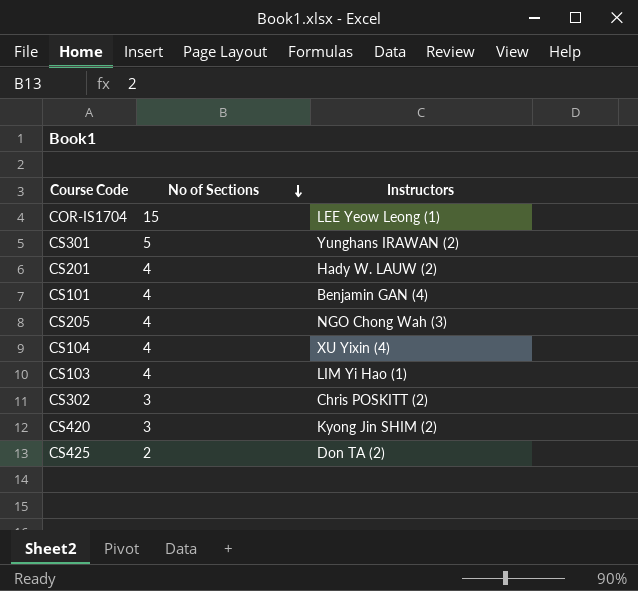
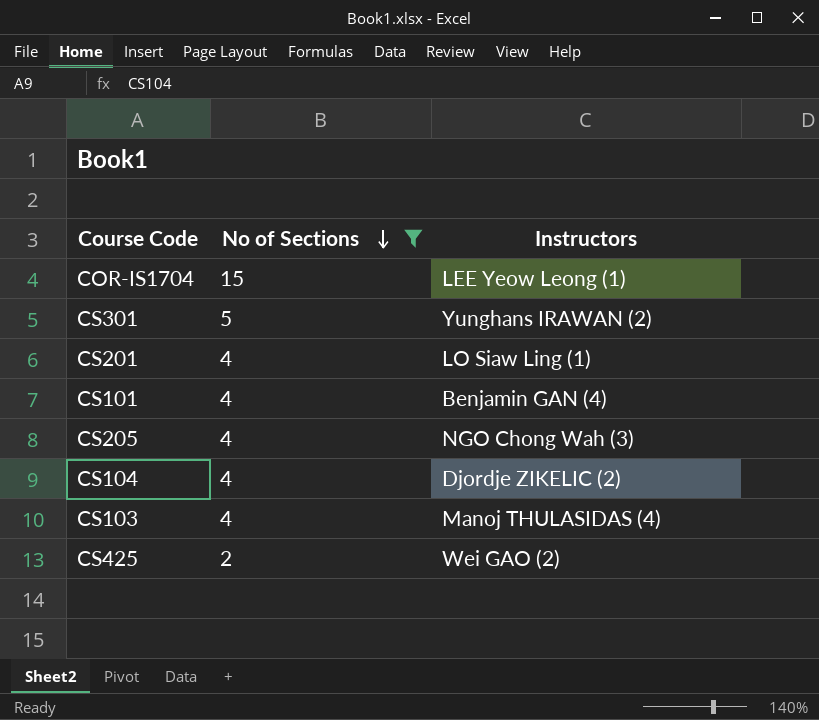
filter: none -> No of Sections != 3
CS201 | Instructors: Hady W. LAUW (2) -> LO Siaw Ling (1)
CS104 | Instructors: XU Yixin (4) -> Djordje ZIKELIC (2)
CS103 | Instructors: LIM Yi Hao (1) -> Manoj THULASIDAS (4)
CS425 | Instructors: Don TA (2) -> Wei GAO (2)

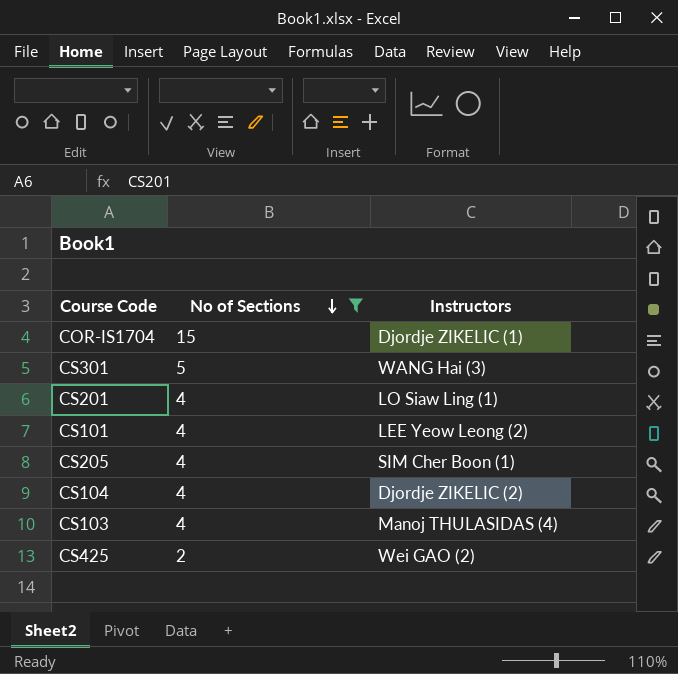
COR-IS1704 | Instructors: LEE Yeow Leong (1) -> Djordje ZIKELIC (1)
CS301 | Instructors: Yunghans IRAWAN (2) -> WANG Hai (3)
CS101 | Instructors: Benjamin GAN (4) -> LEE Yeow Leong (2)
CS205 | Instructors: NGO Chong Wah (3) -> SIM Cher Boon (1)

